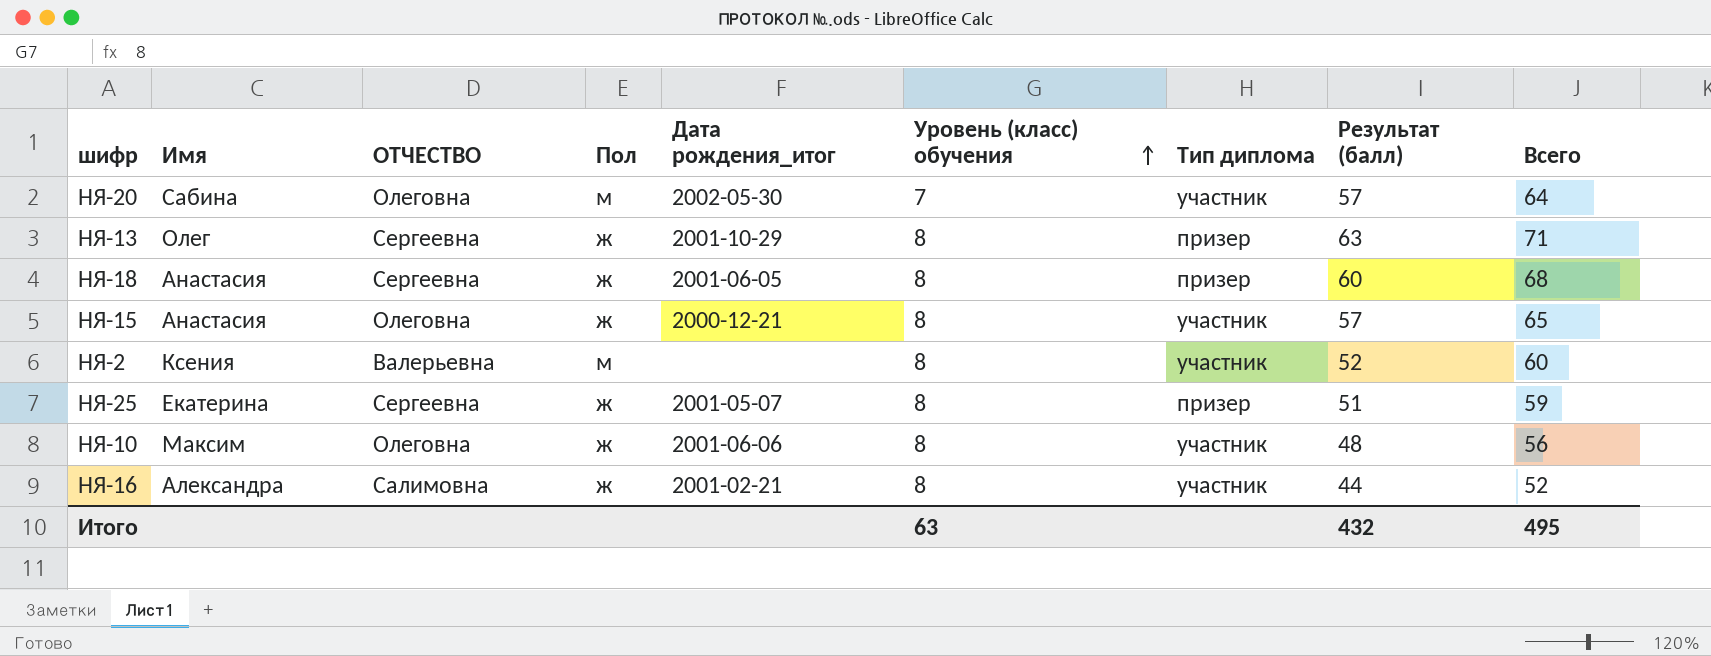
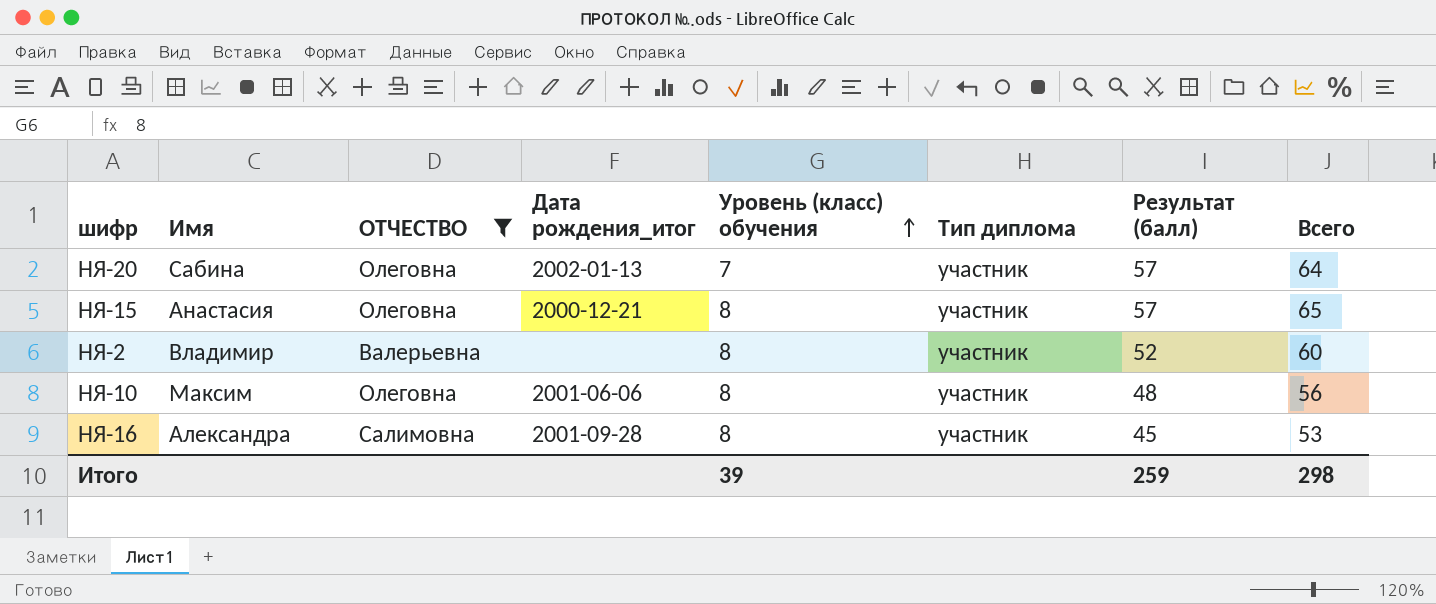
filter: none -> ОТЧЕСТВО != Сергеевна
column Пол | position: 4 -> none
НЯ-20 | Дата рождения_итог: 2002-05-30 -> 2002-01-13
НЯ-2 | Имя: Ксения -> Владимир
НЯ-16 | Дата рождения_итог: 2001-02-21 -> 2001-09-28
НЯ-16 | Результат (балл): 44 -> 45
НЯ-16 | Всего: 52 -> 53
Итого | Уровень (класс) обучения: 63 -> 39
Итого | Результат (балл): 432 -> 259
Итого | Всего: 495 -> 298

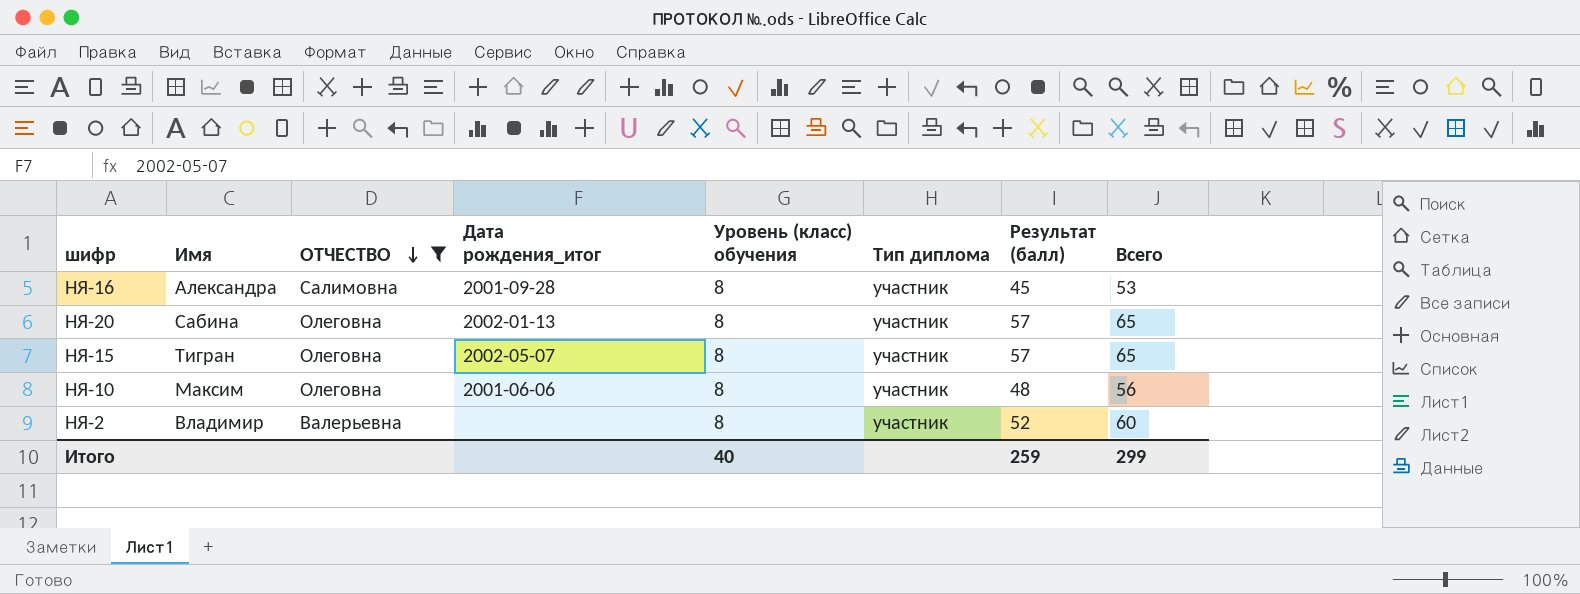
row order: Уровень (класс) обучения ascending -> ОТЧЕСТВО descending
НЯ-20 | Уровень (класс) обучения: 7 -> 8
НЯ-20 | Всего: 64 -> 65
НЯ-15 | Имя: Анастасия -> Тигран
НЯ-15 | Дата рождения_итог: 2000-12-21 -> 2002-05-07
Итого | Уровень (класс) обучения: 39 -> 40
Итого | Всего: 298 -> 299

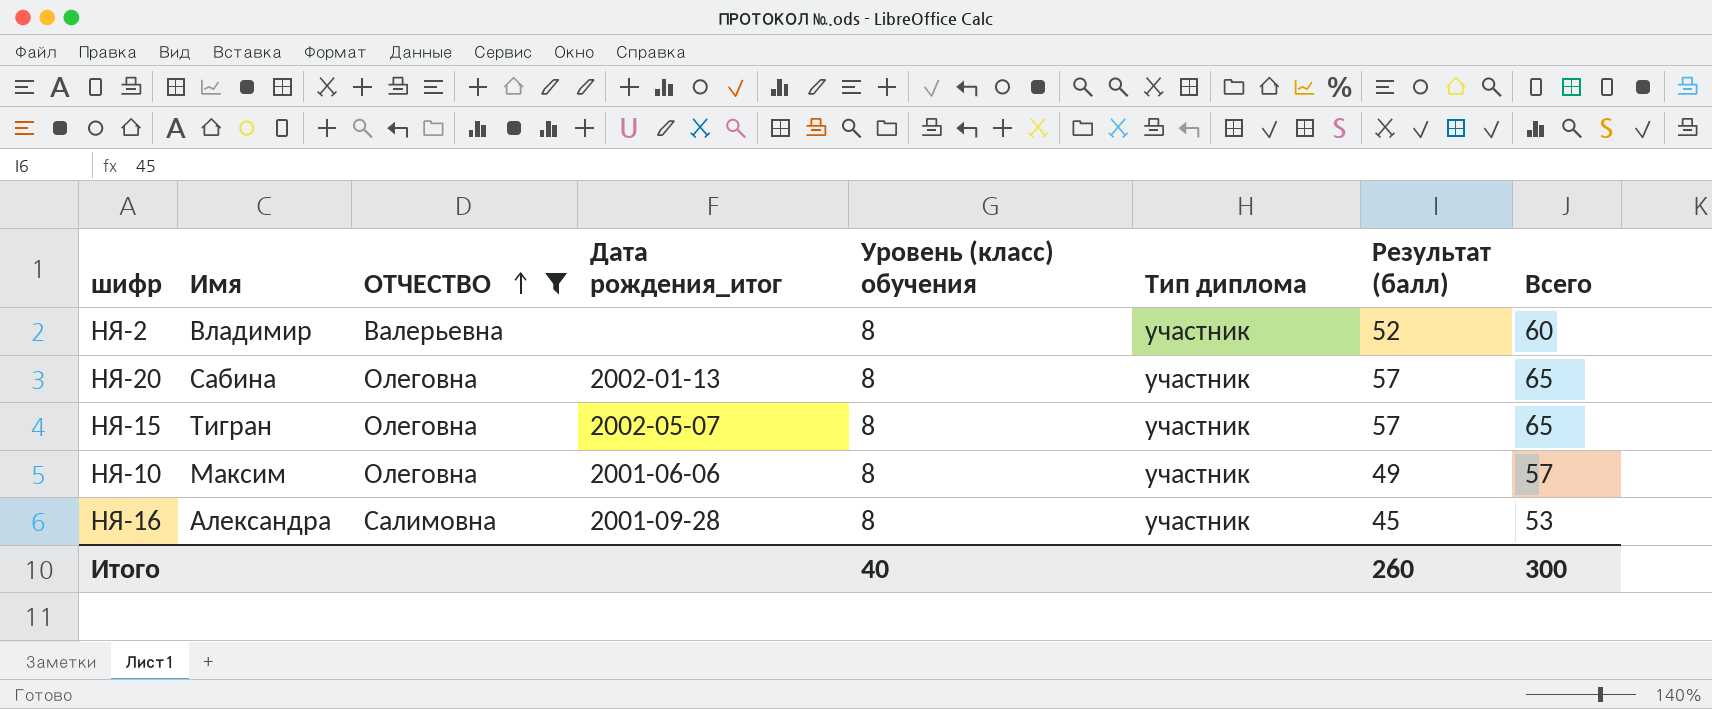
row order: ОТЧЕСТВО descending -> ОТЧЕСТВО ascending
НЯ-10 | Результат (балл): 48 -> 49
НЯ-10 | Всего: 56 -> 57
Итого | Результат (балл): 259 -> 260
Итого | Всего: 299 -> 300

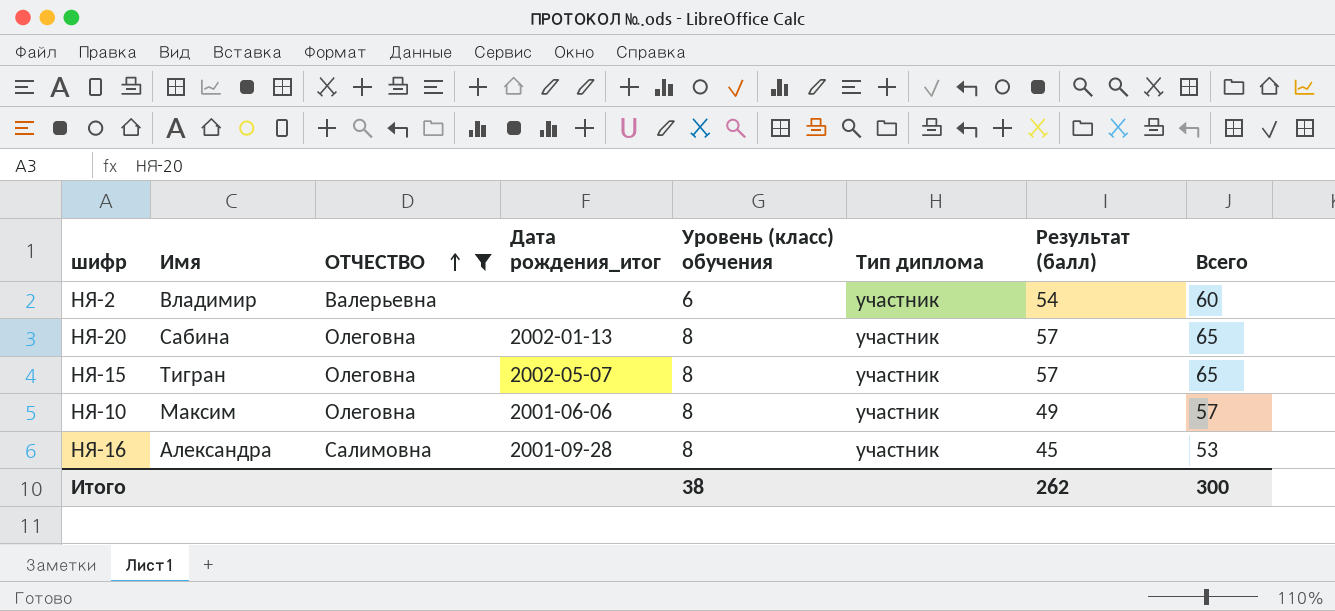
НЯ-2 | Уровень (класс) обучения: 8 -> 6
НЯ-2 | Результат (балл): 52 -> 54
Итого | Уровень (класс) обучения: 40 -> 38
Итого | Результат (балл): 260 -> 262

